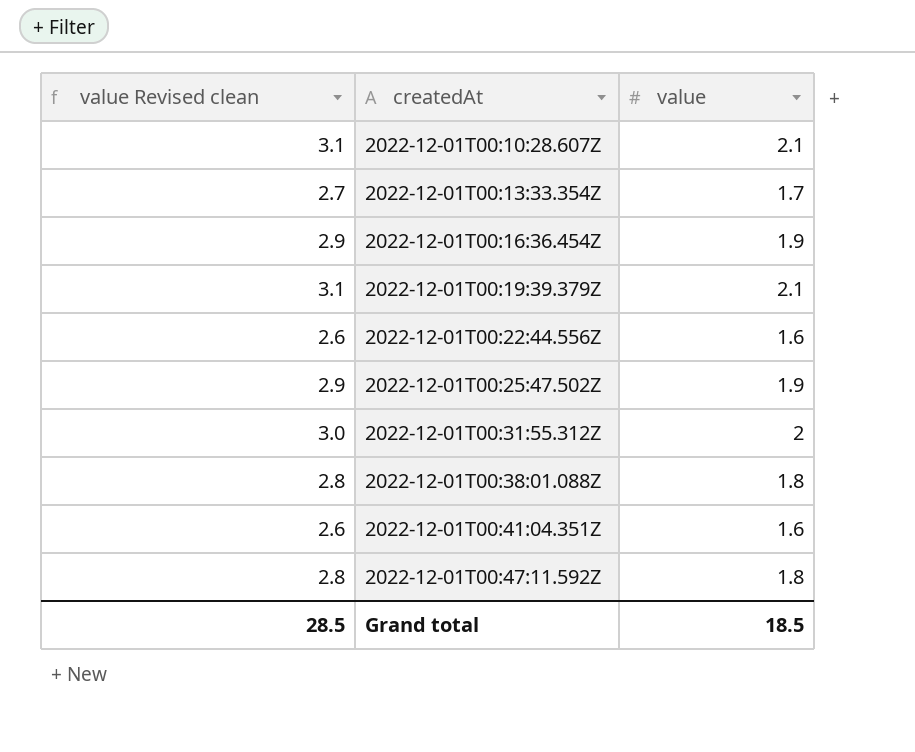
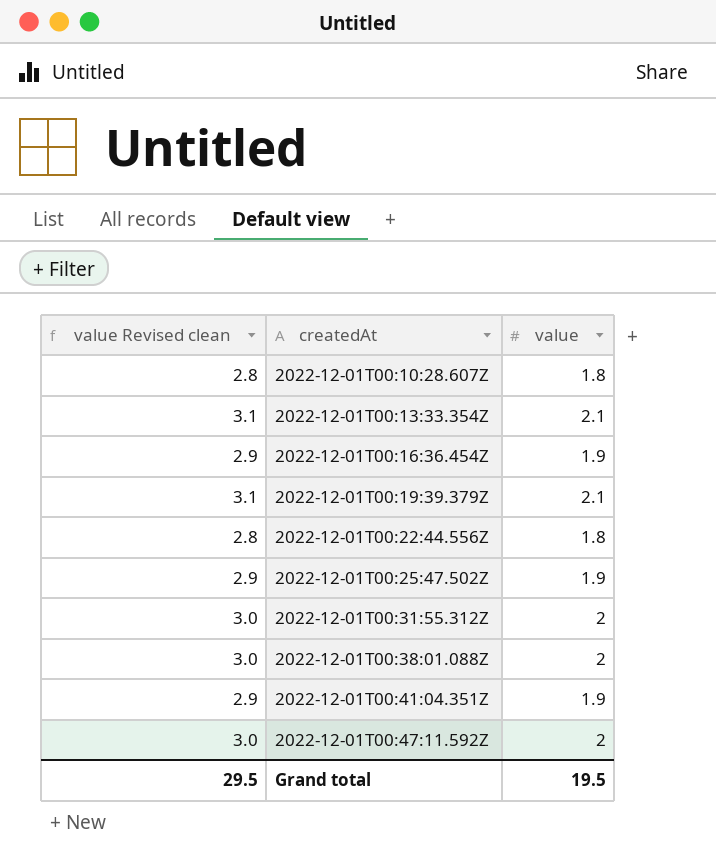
2022-12-01T00:10:28.607Z | value Revised clean: 3.1 -> 2.8
2022-12-01T00:10:28.607Z | value: 2.1 -> 1.8
2022-12-01T00:13:33.354Z | value Revised clean: 2.7 -> 3.1
2022-12-01T00:13:33.354Z | value: 1.7 -> 2.1
2022-12-01T00:22:44.556Z | value Revised clean: 2.6 -> 2.8
2022-12-01T00:22:44.556Z | value: 1.6 -> 1.8
2022-12-01T00:38:01.088Z | value Revised clean: 2.8 -> 3.0
2022-12-01T00:38:01.088Z | value: 1.8 -> 2
2022-12-01T00:41:04.351Z | value Revised clean: 2.6 -> 2.9
2022-12-01T00:41:04.351Z | value: 1.6 -> 1.9
2022-12-01T00:47:11.592Z | value Revised clean: 2.8 -> 3.0
2022-12-01T00:47:11.592Z | value: 1.8 -> 2
Grand total | value Revised clean: 28.5 -> 29.5
Grand total | value: 18.5 -> 19.5

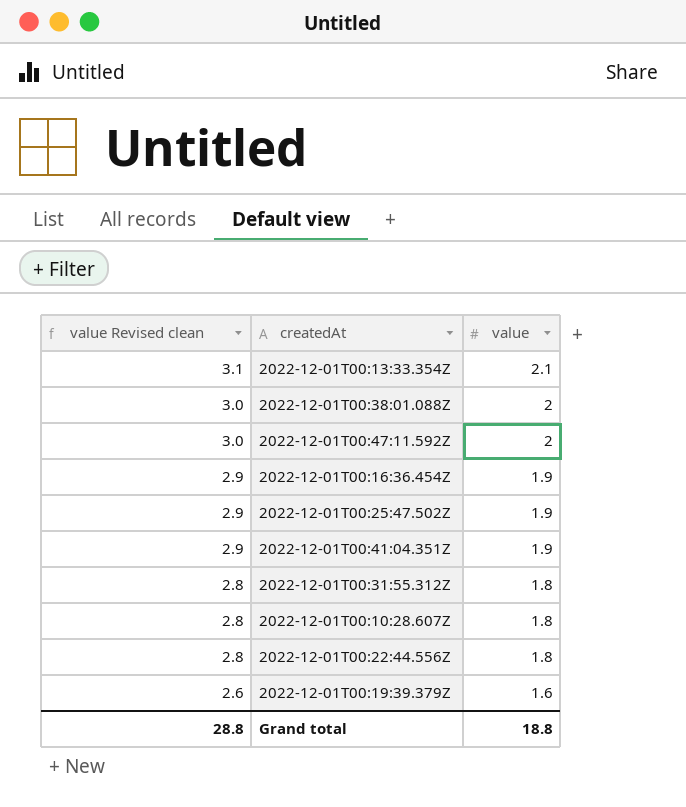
row order: createdAt ascending -> value Revised clean descending
2022-12-01T00:31:55.312Z | value Revised clean: 3.0 -> 2.8
2022-12-01T00:31:55.312Z | value: 2 -> 1.8
2022-12-01T00:19:39.379Z | value Revised clean: 3.1 -> 2.6
2022-12-01T00:19:39.379Z | value: 2.1 -> 1.6
Grand total | value Revised clean: 29.5 -> 28.8
Grand total | value: 19.5 -> 18.8

